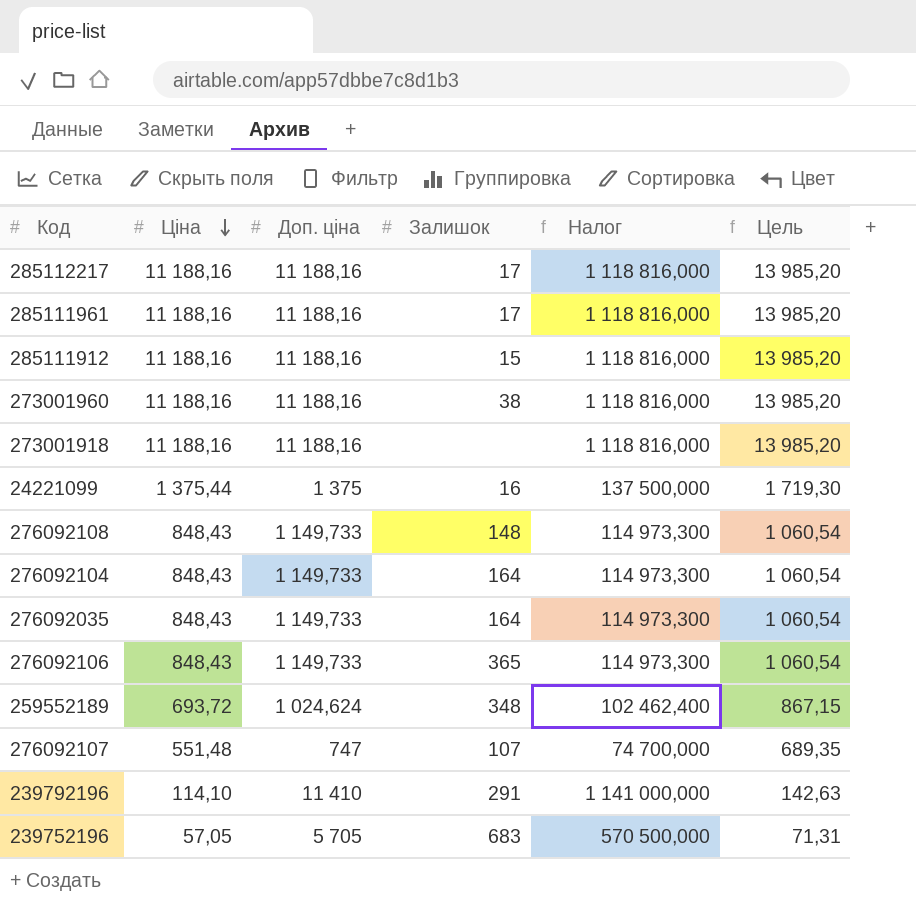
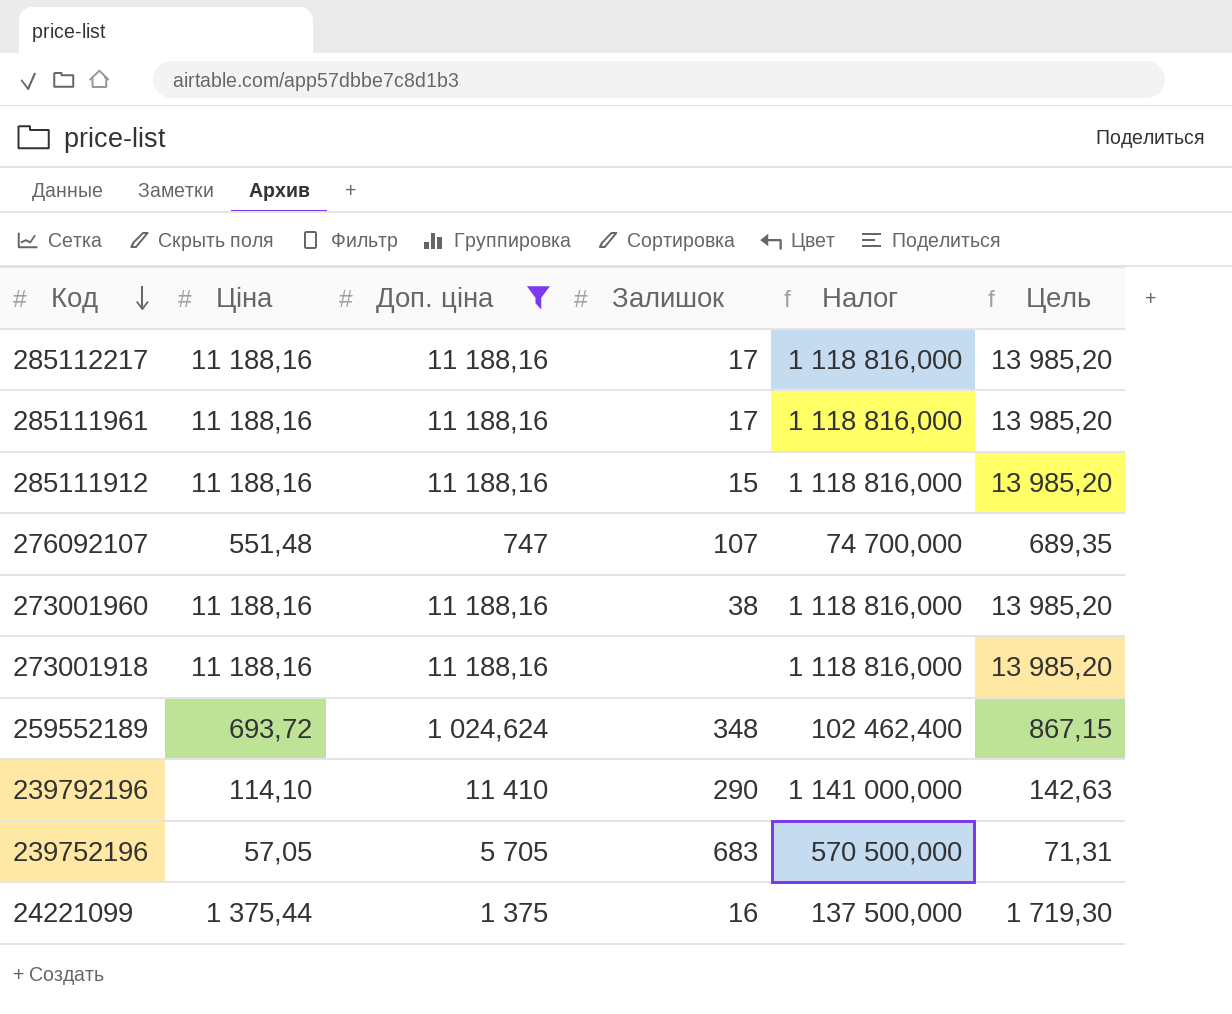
filter: none -> Доп. ціна != 1 149,733
row order: Ціна descending -> Код descending
239792196 | Залишок: 291 -> 290

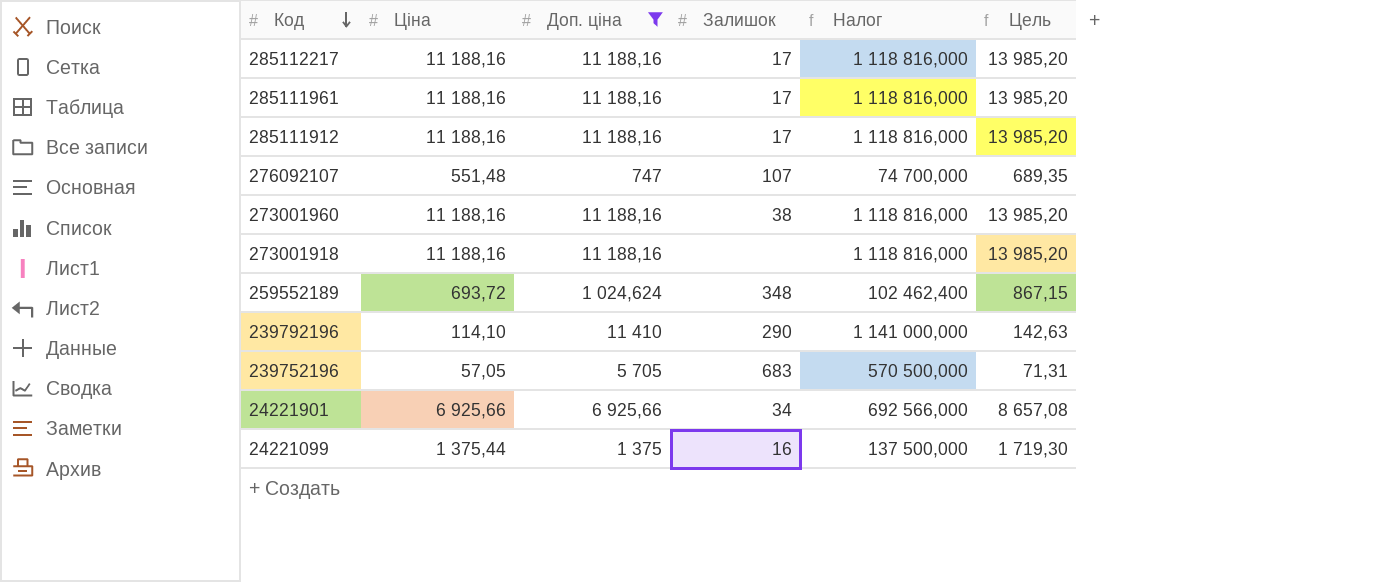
285111912 | Залишок: 15 -> 17
row 24221901: none -> 6 925,66 | 6 925,66 | 34 | 692 566,000 | 8 657,08

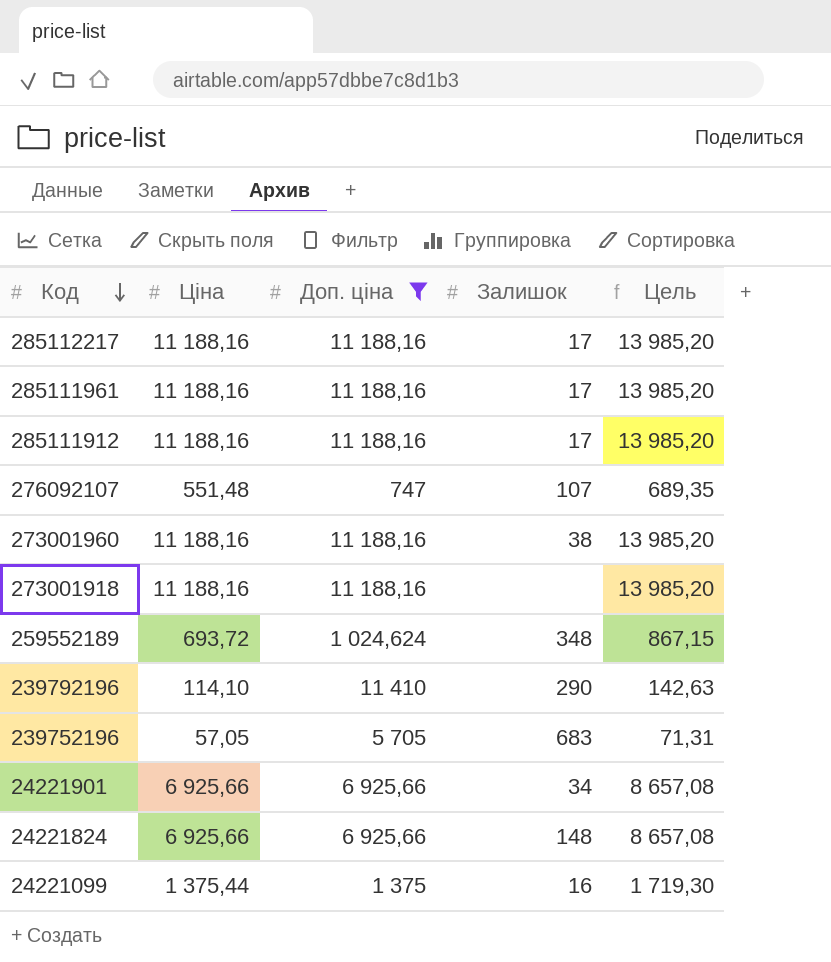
column Налог | formula: [Доп. ціна] * 100 -> none
row 24221824: none -> 6 925,66 | 6 925,66 | 148 | 8 657,08

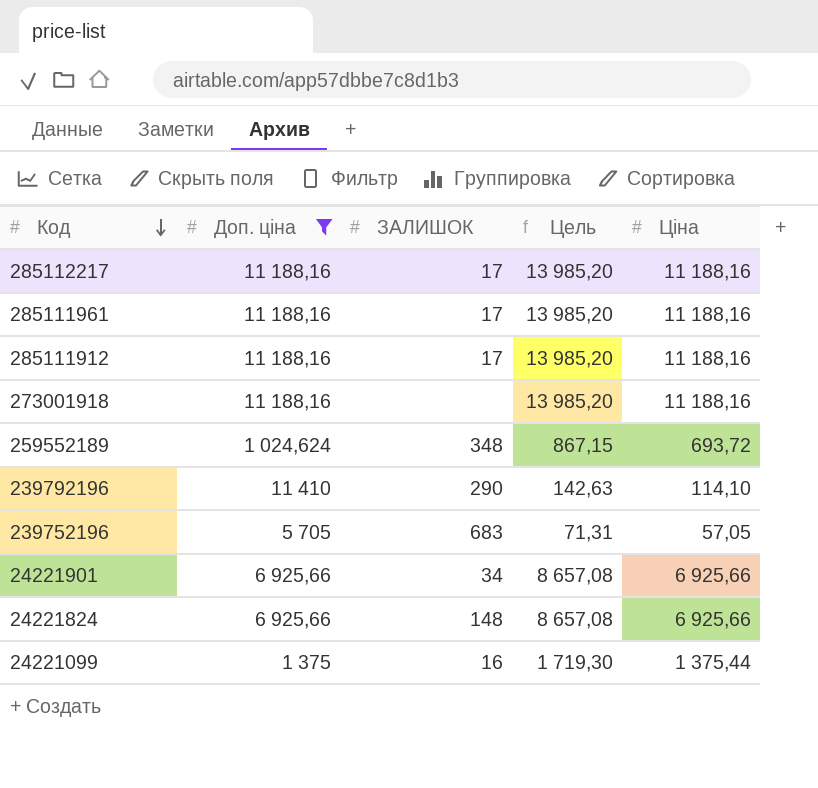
column name: Залишок -> ЗАЛИШОК
column Ціна | position: 2 -> 5
row 276092107: 551,48 | 747 | 107 | 689,35 -> none
row 273001960: 11 188,16 | 11 188,16 | 38 | 13 985,20 -> none

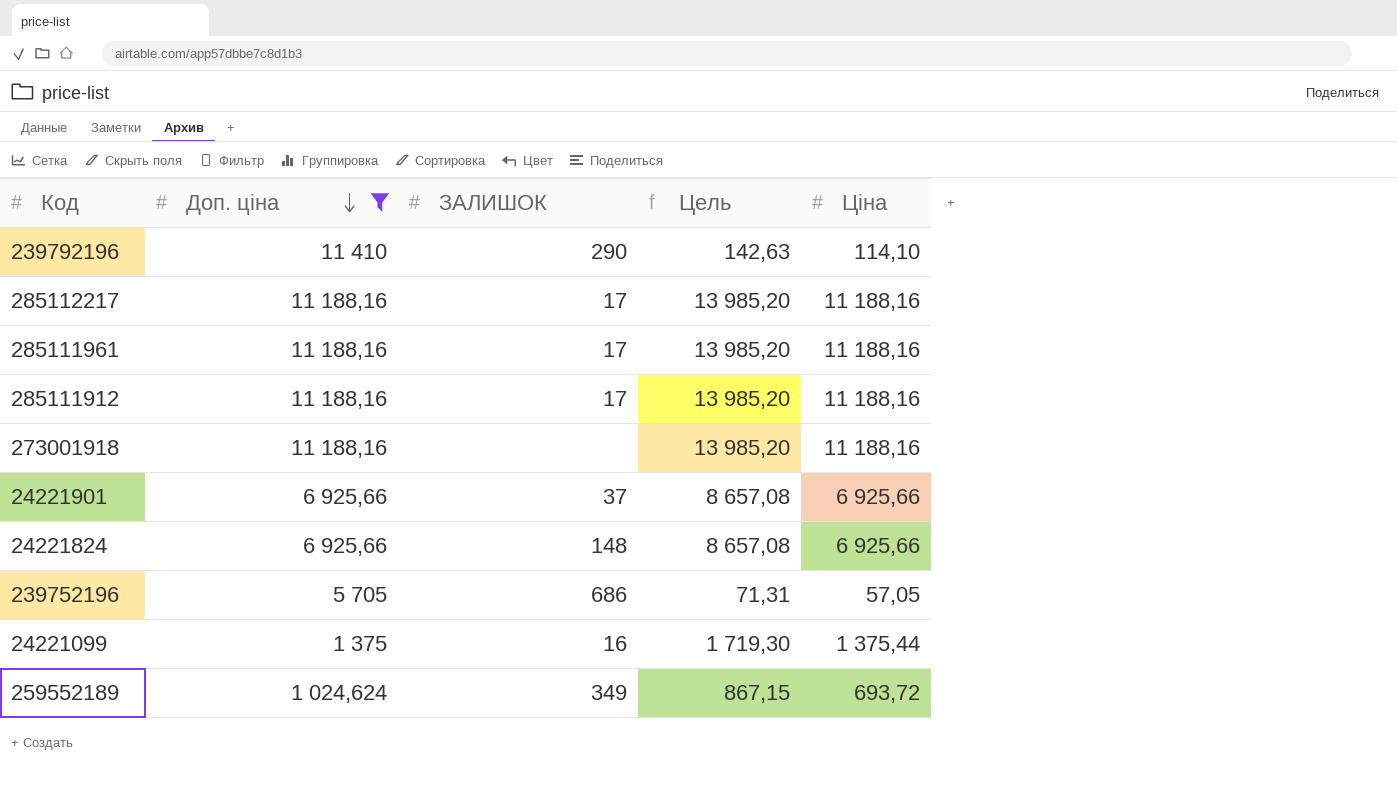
row order: Код descending -> Доп. ціна descending
24221901 | ЗАЛИШОК: 34 -> 37
239752196 | ЗАЛИШОК: 683 -> 686
259552189 | ЗАЛИШОК: 348 -> 349

